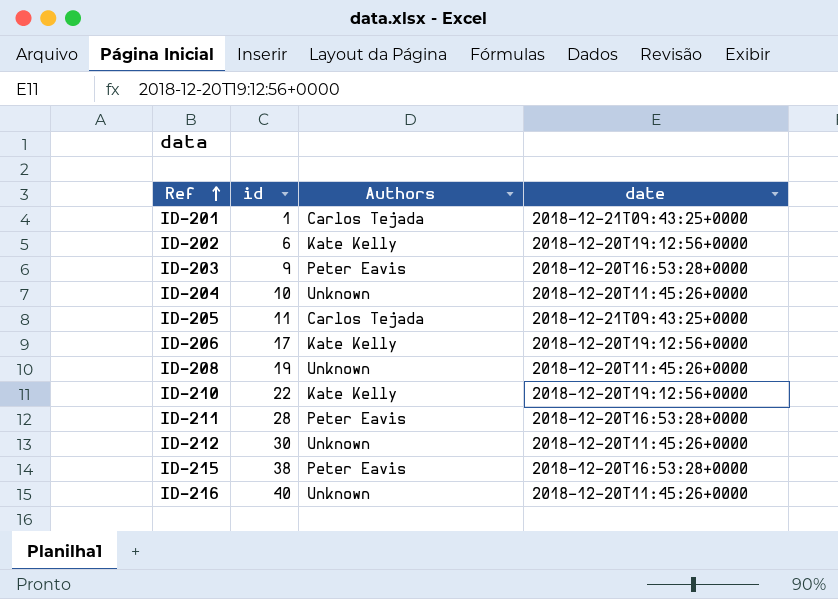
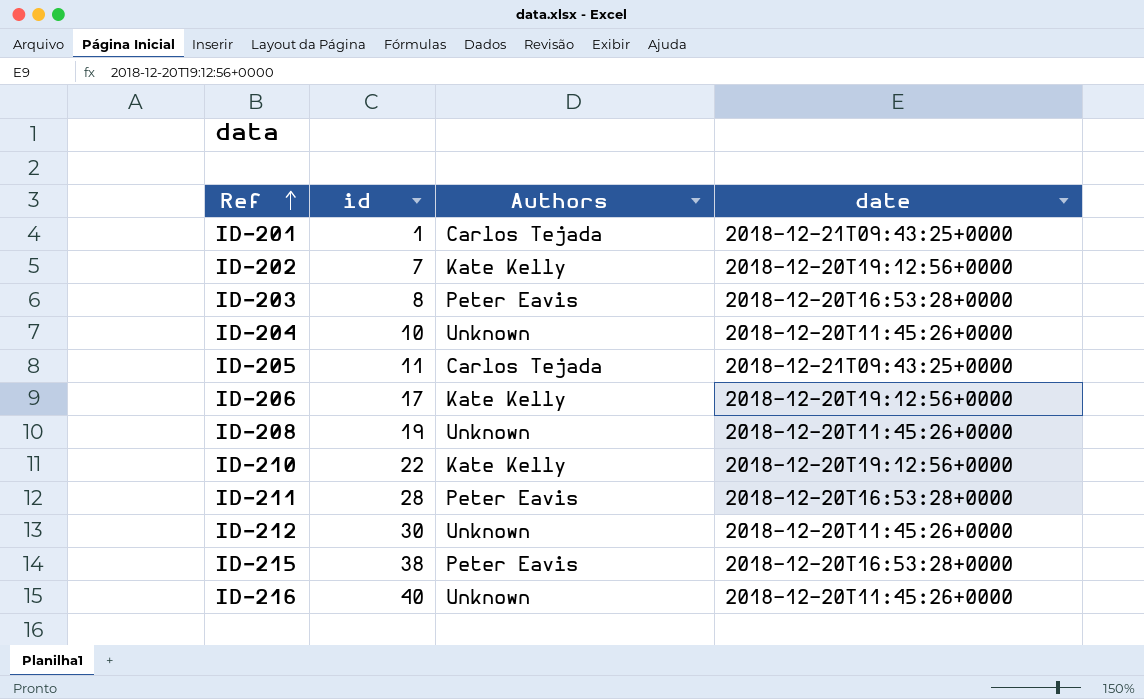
ID-202 | id: 6 -> 7
ID-203 | id: 9 -> 8

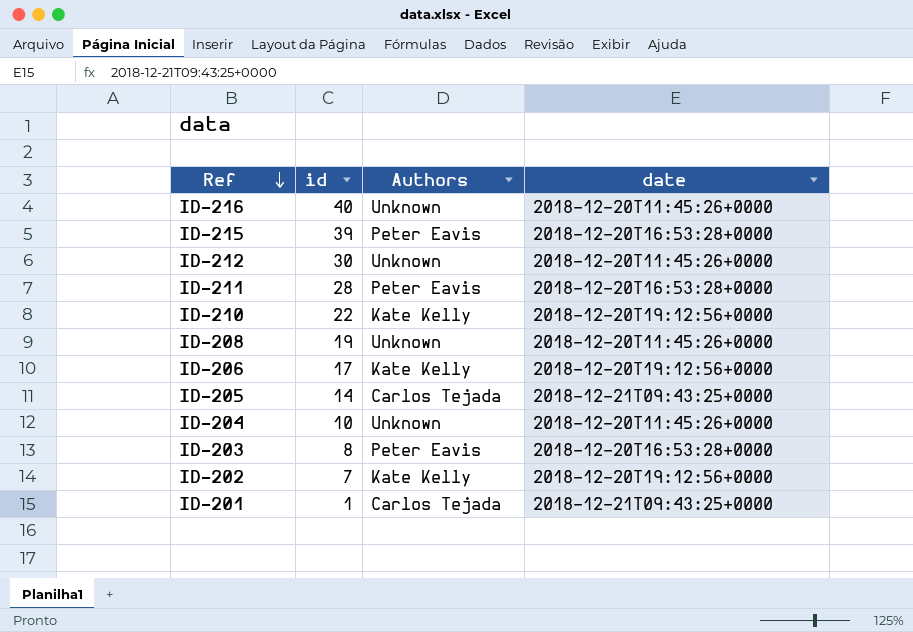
row order: Ref ascending -> Ref descending
ID-215 | id: 38 -> 39
ID-205 | id: 11 -> 14

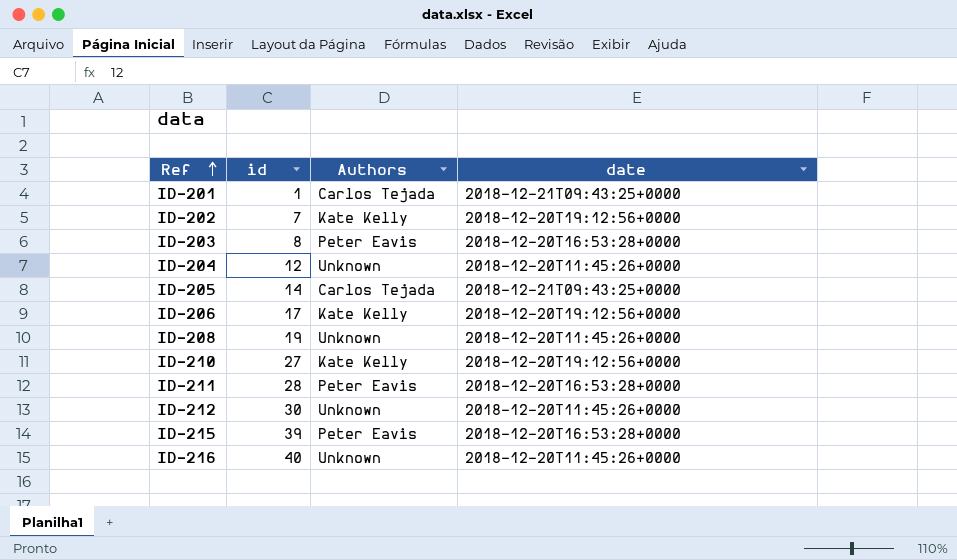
row order: Ref descending -> Ref ascending
ID-204 | id: 10 -> 12
ID-210 | id: 22 -> 27

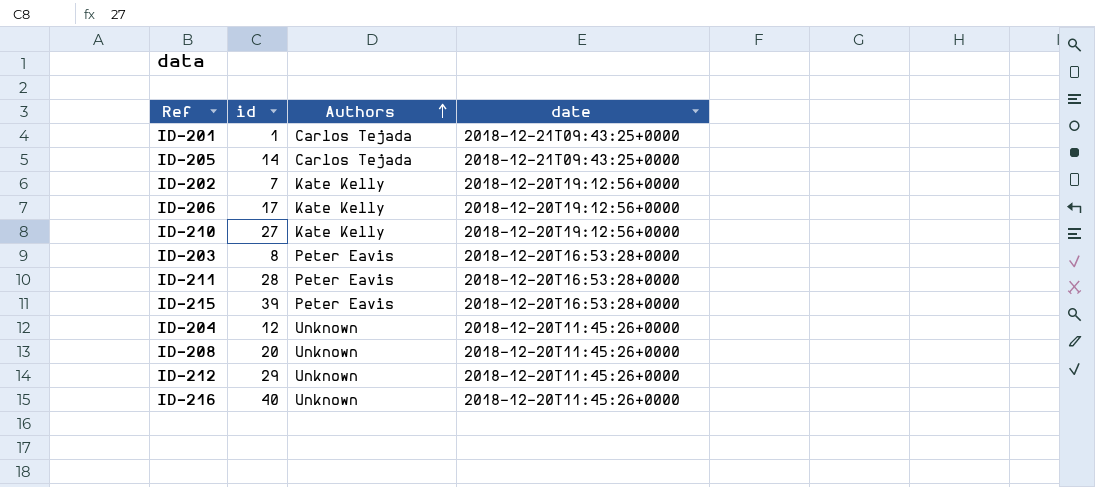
row order: Ref ascending -> Authors ascending
ID-208 | id: 19 -> 20
ID-212 | id: 30 -> 29

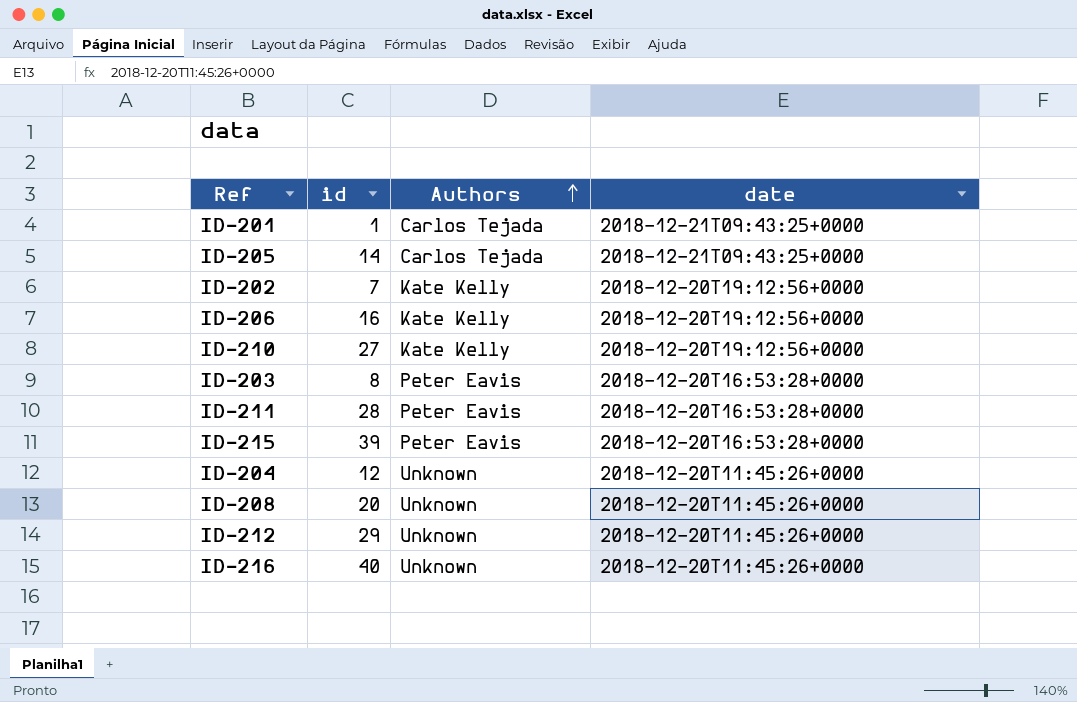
ID-206 | id: 17 -> 16

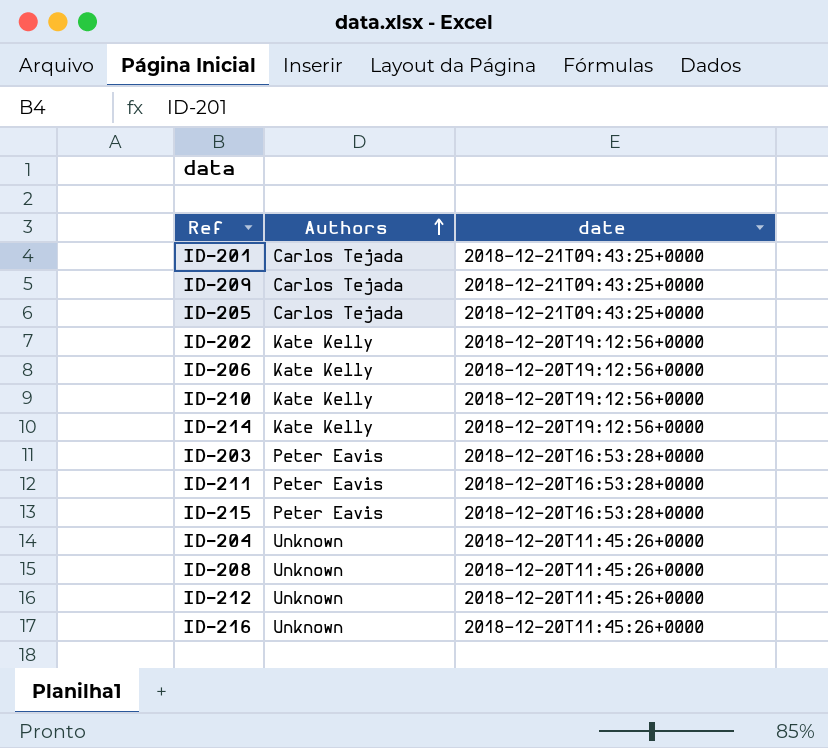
column id | position: 2 -> none
row ID-209: none -> Carlos Tejada | 2018-12-21T09:43:25+0000
row ID-214: none -> Kate Kelly | 2018-12-20T19:12:56+0000

